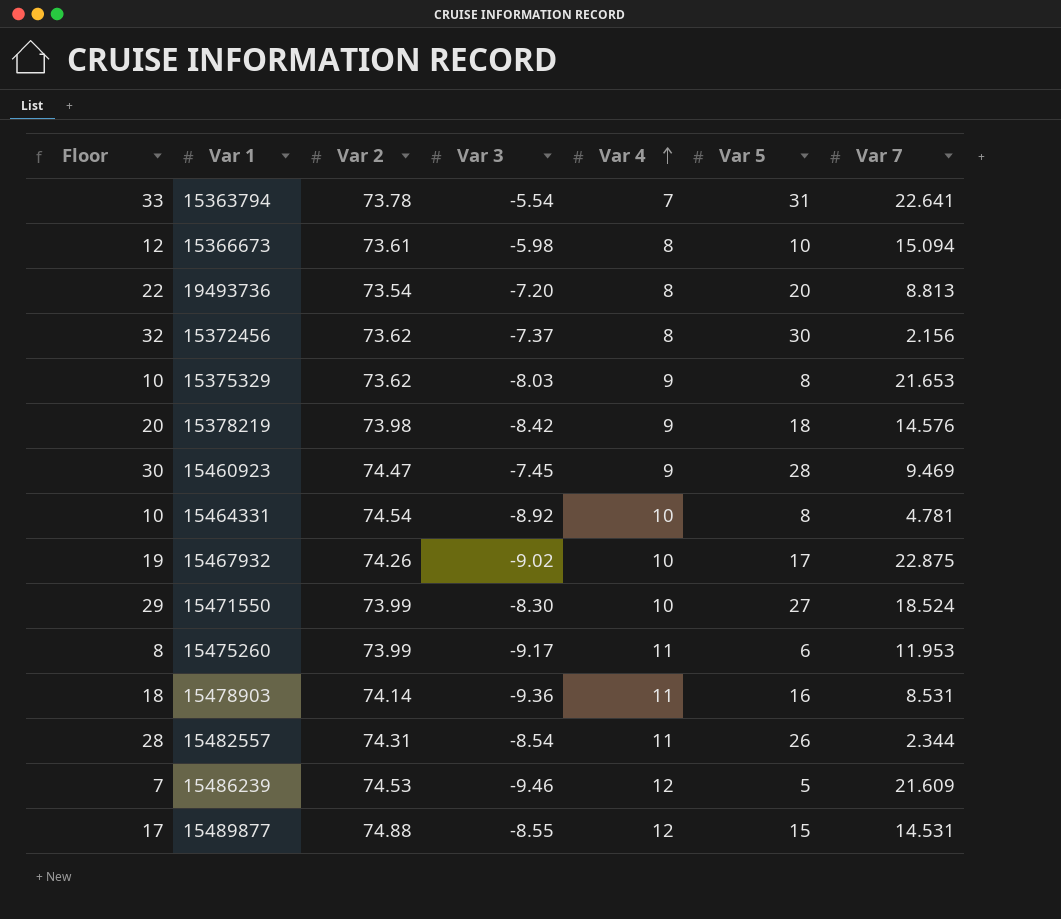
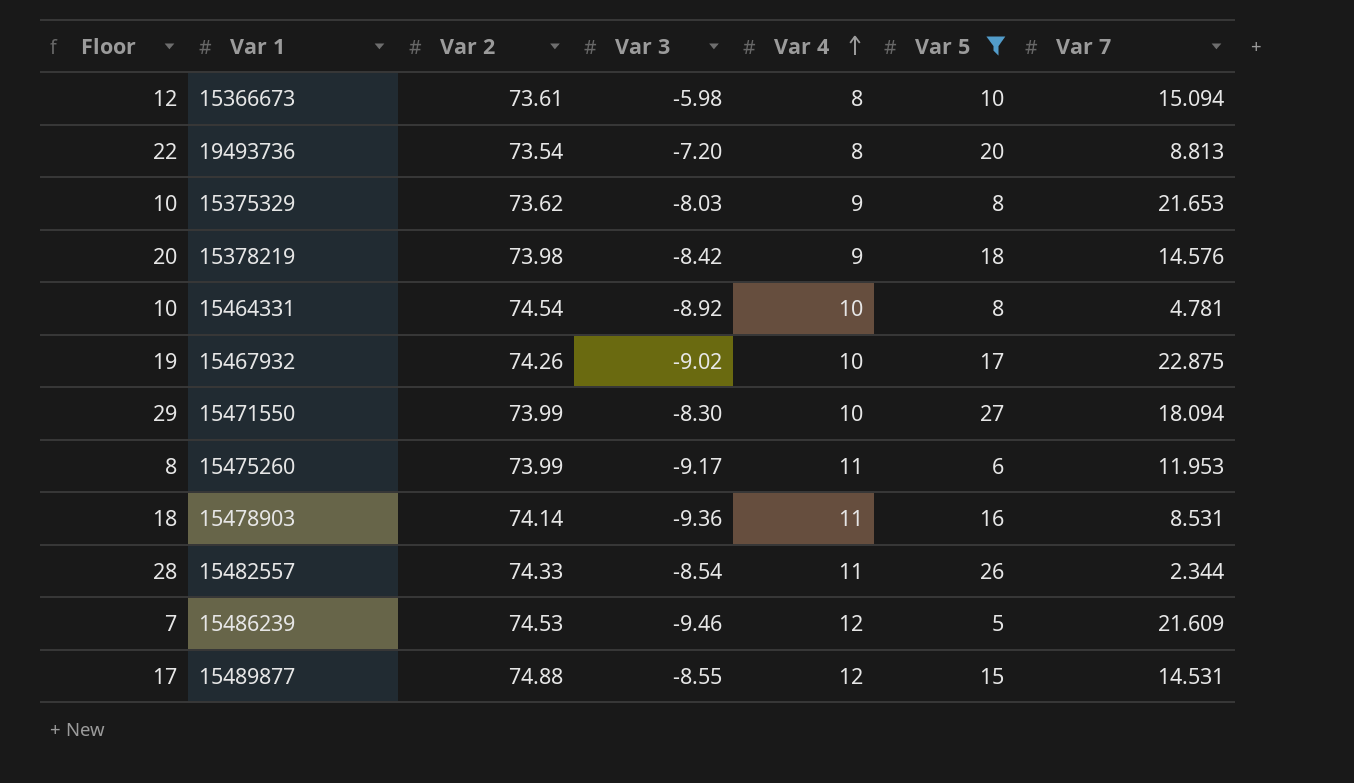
filter: none -> Var 5 <= 27
15471550 | Var 7: 18.524 -> 18.094
15482557 | Var 2: 74.31 -> 74.33

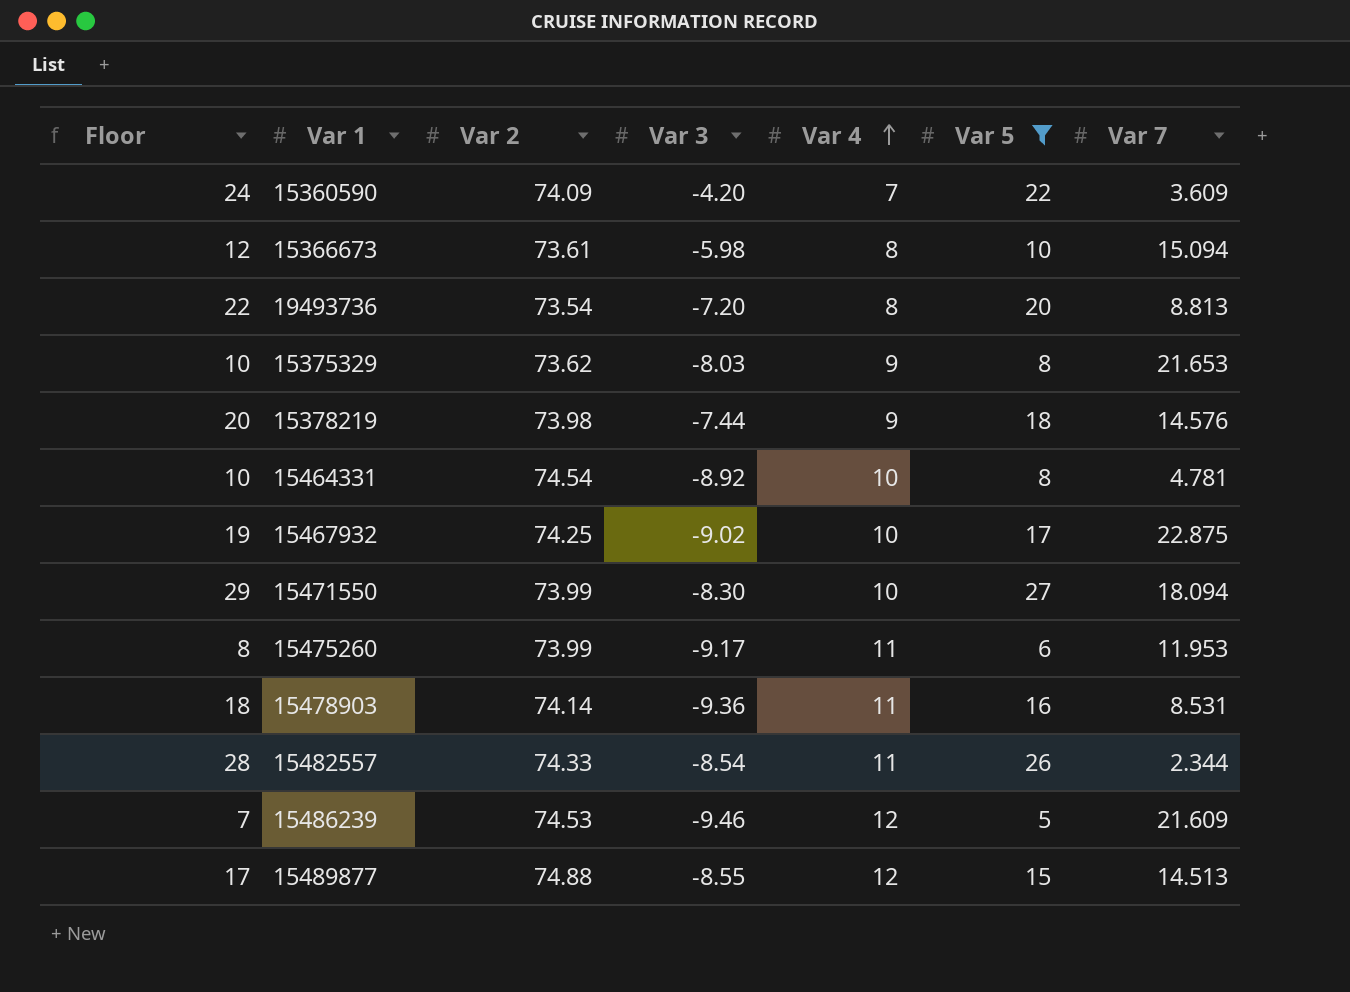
row 15360590: none -> 24 | 74.09 | -4.20 | 7 | 22 | 3.609
15378219 | Var 3: -8.42 -> -7.44
15467932 | Var 2: 74.26 -> 74.25
15489877 | Var 7: 14.531 -> 14.513

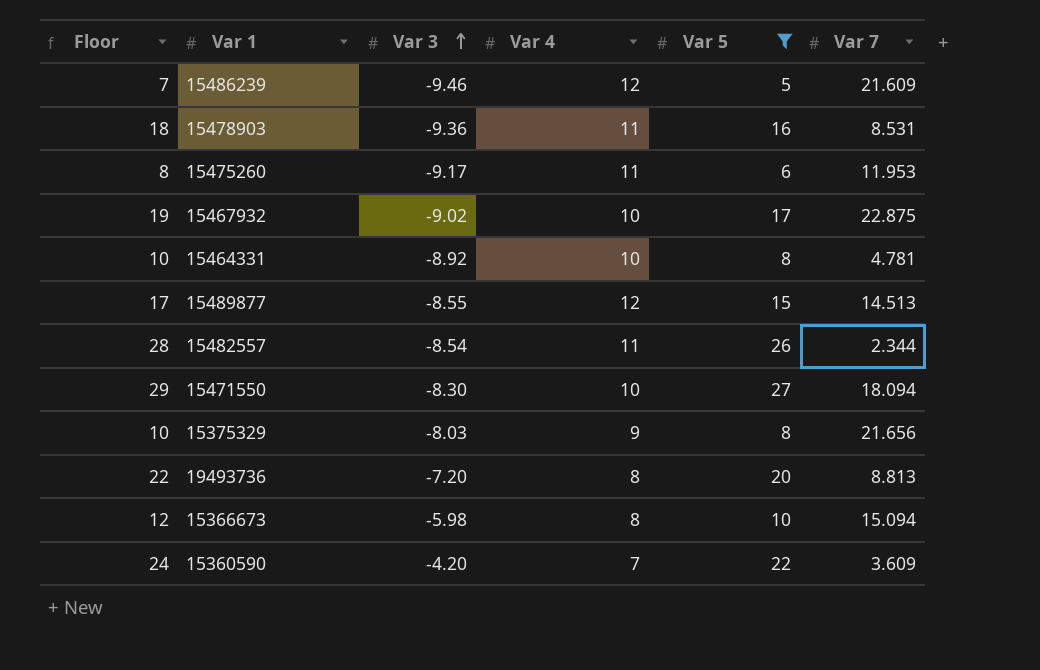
row order: Var 4 ascending -> Var 3 ascending
column Var 2 | position: 3 -> none
row 15378219: 20 | 73.98 | -7.44 | 9 | 18 | 14.576 -> none
15375329 | Var 7: 21.653 -> 21.656

